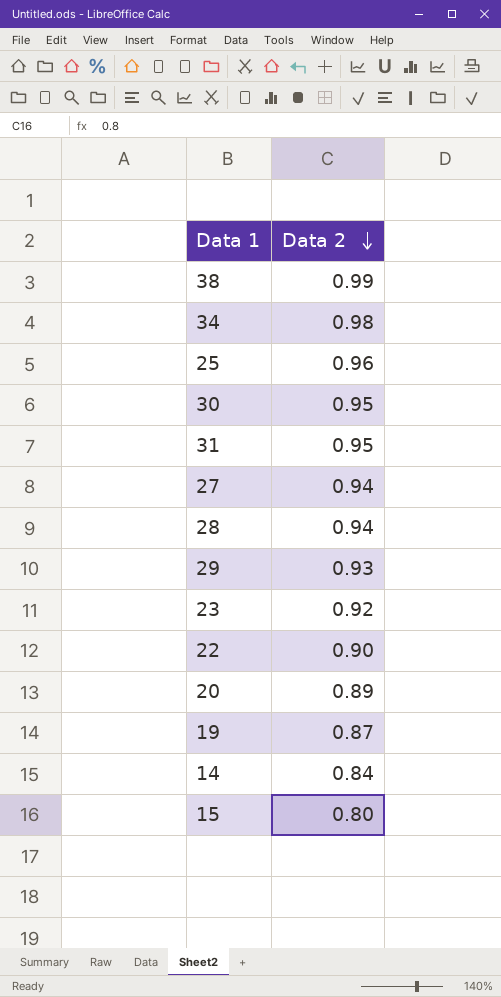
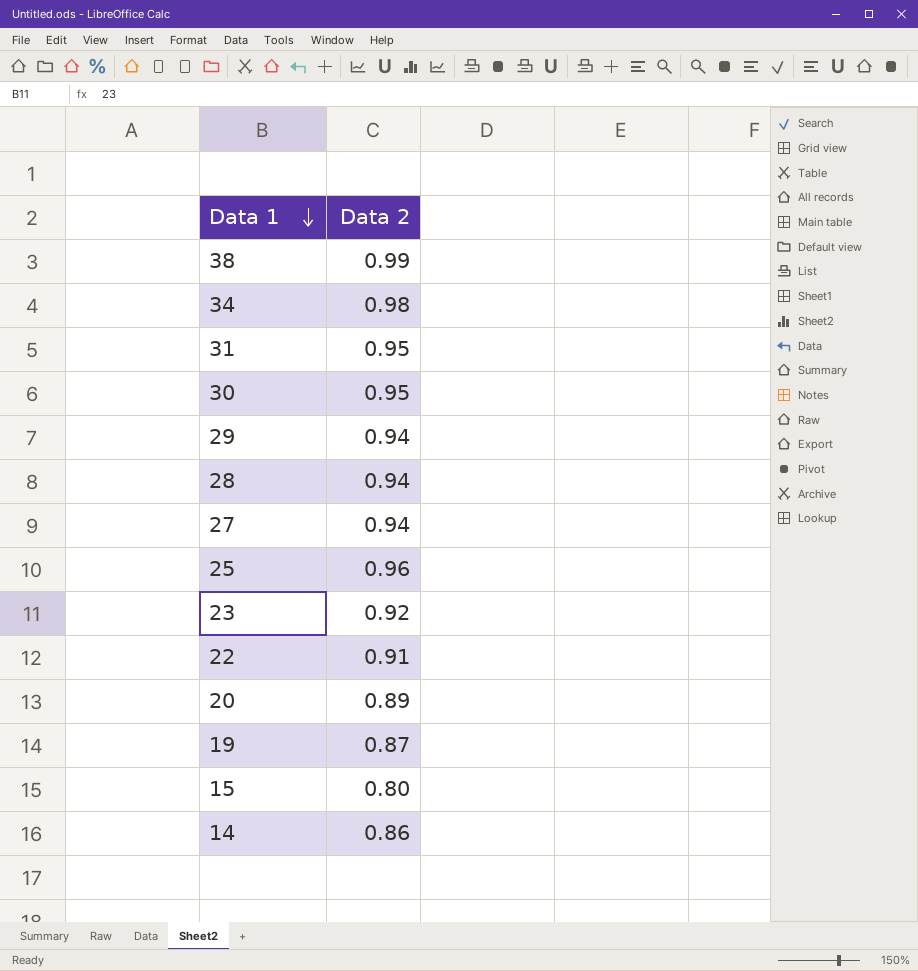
row order: Data 2 descending -> Data 1 descending
29 | Data 2: 0.93 -> 0.94
22 | Data 2: 0.90 -> 0.91
14 | Data 2: 0.84 -> 0.86

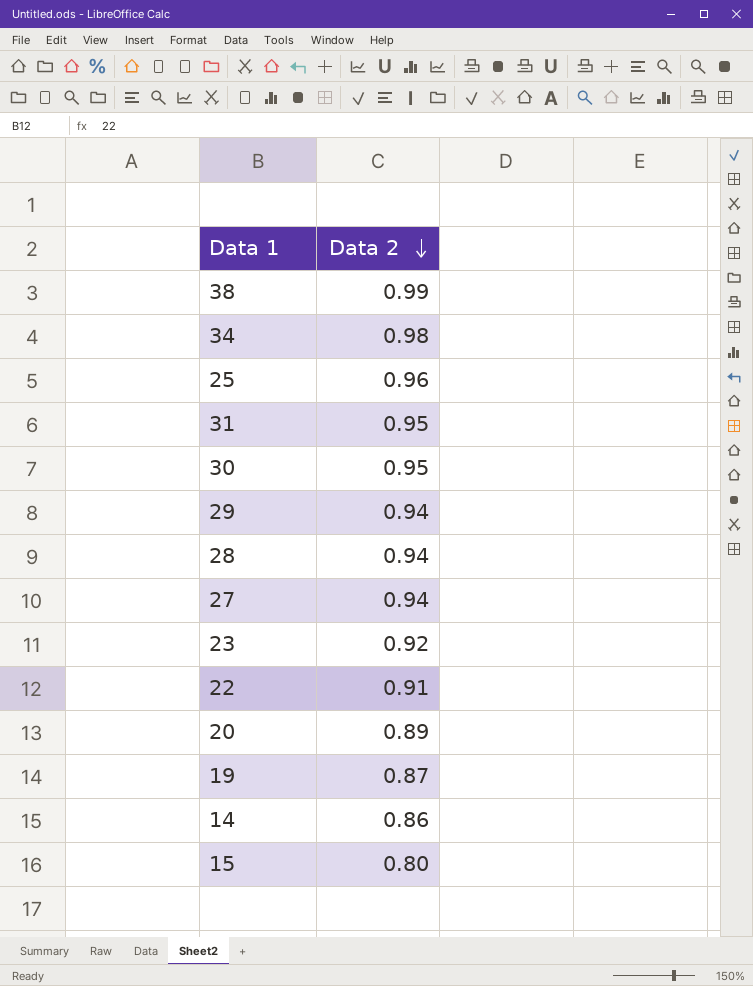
row order: Data 1 descending -> Data 2 descending

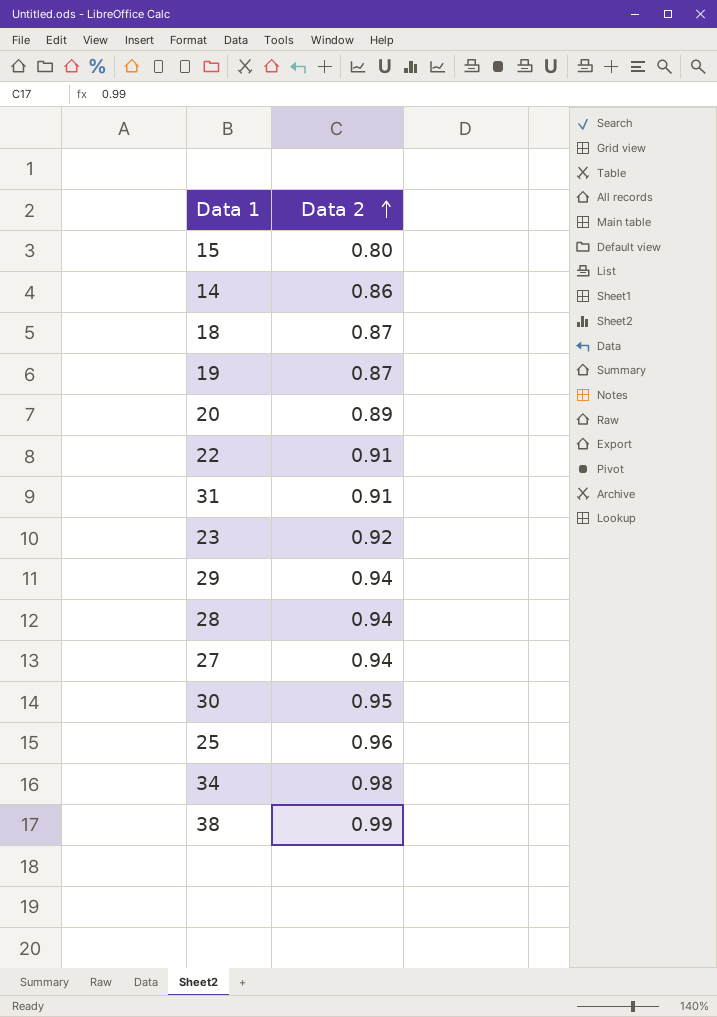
row order: Data 2 descending -> Data 2 ascending
row 18: none -> 0.87
31 | Data 2: 0.95 -> 0.91

